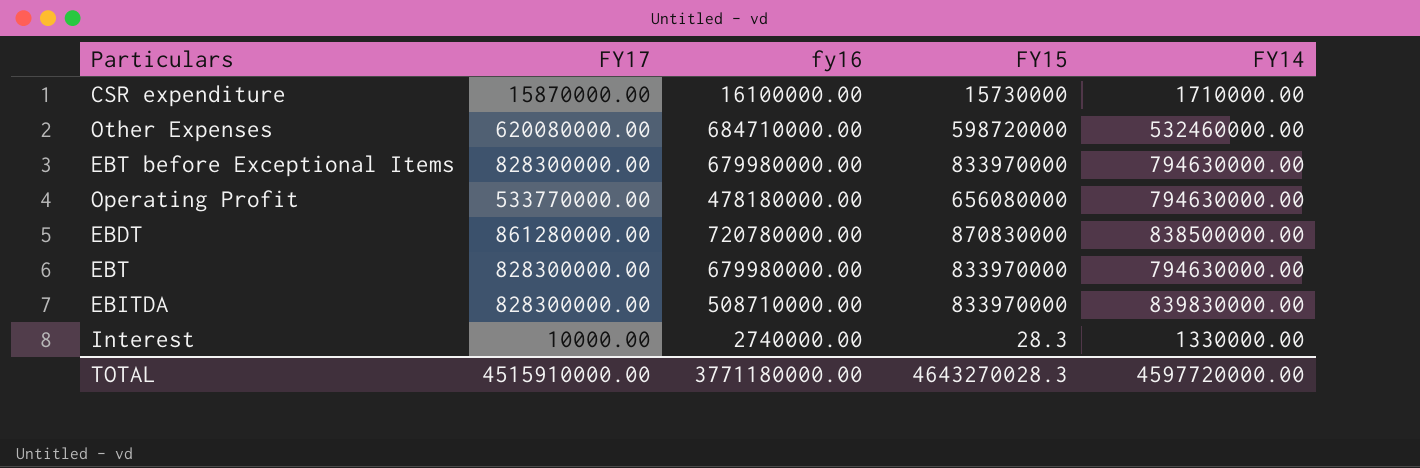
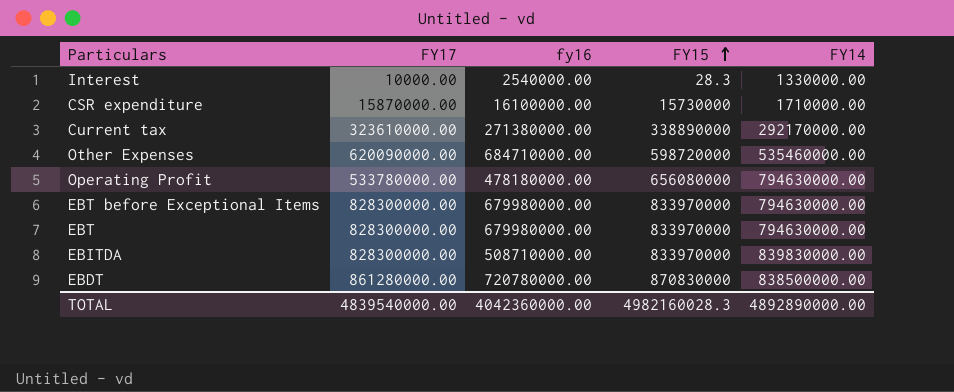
row order: none -> FY15 ascending
Interest | fy16: 2740000.00 -> 2540000.00
row Current tax: none -> 323610000.00 | 271380000.00 | 338890000 | 292170000.00
Other Expenses | FY17: 620080000.00 -> 620090000.00
Other Expenses | FY14: 532460000.00 -> 535460000.00
Operating Profit | FY17: 533770000.00 -> 533780000.00
TOTAL | FY17: 4515910000.00 -> 4839540000.00
TOTAL | fy16: 3771180000.00 -> 4042360000.00
TOTAL | FY15: 4643270028.3 -> 4982160028.3
TOTAL | FY14: 4597720000.00 -> 4892890000.00

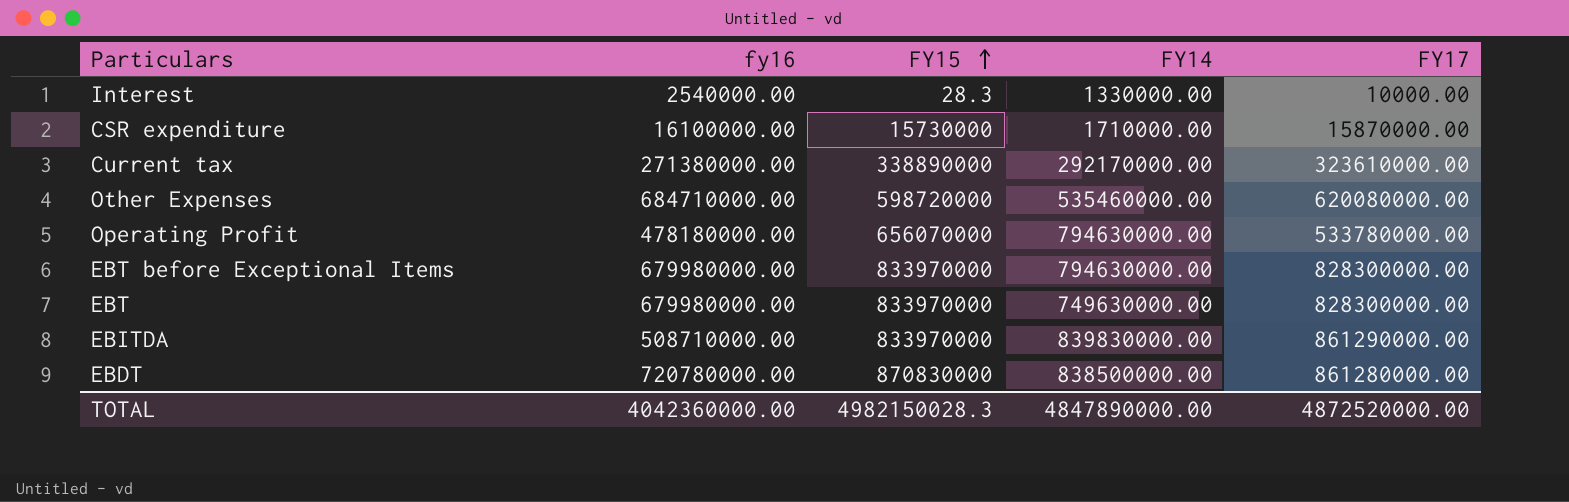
column FY17 | position: 2 -> 5
Other Expenses | FY17: 620090000.00 -> 620080000.00
Operating Profit | FY15: 656080000 -> 656070000
EBT | FY14: 794630000.00 -> 749630000.00
EBITDA | FY17: 828300000.00 -> 861290000.00
TOTAL | FY15: 4982160028.3 -> 4982150028.3
TOTAL | FY14: 4892890000.00 -> 4847890000.00
TOTAL | FY17: 4839540000.00 -> 4872520000.00

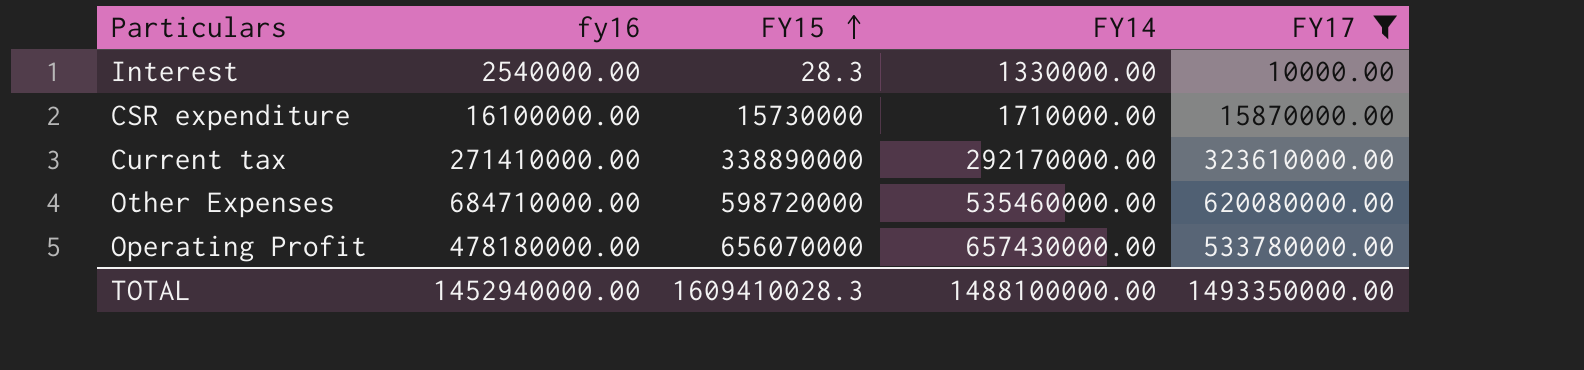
filter: none -> FY17 <= 620080000.00
Current tax | fy16: 271380000.00 -> 271410000.00
Operating Profit | FY14: 794630000.00 -> 657430000.00
TOTAL | fy16: 4042360000.00 -> 1452940000.00
TOTAL | FY15: 4982150028.3 -> 1609410028.3
TOTAL | FY14: 4847890000.00 -> 1488100000.00
TOTAL | FY17: 4872520000.00 -> 1493350000.00

